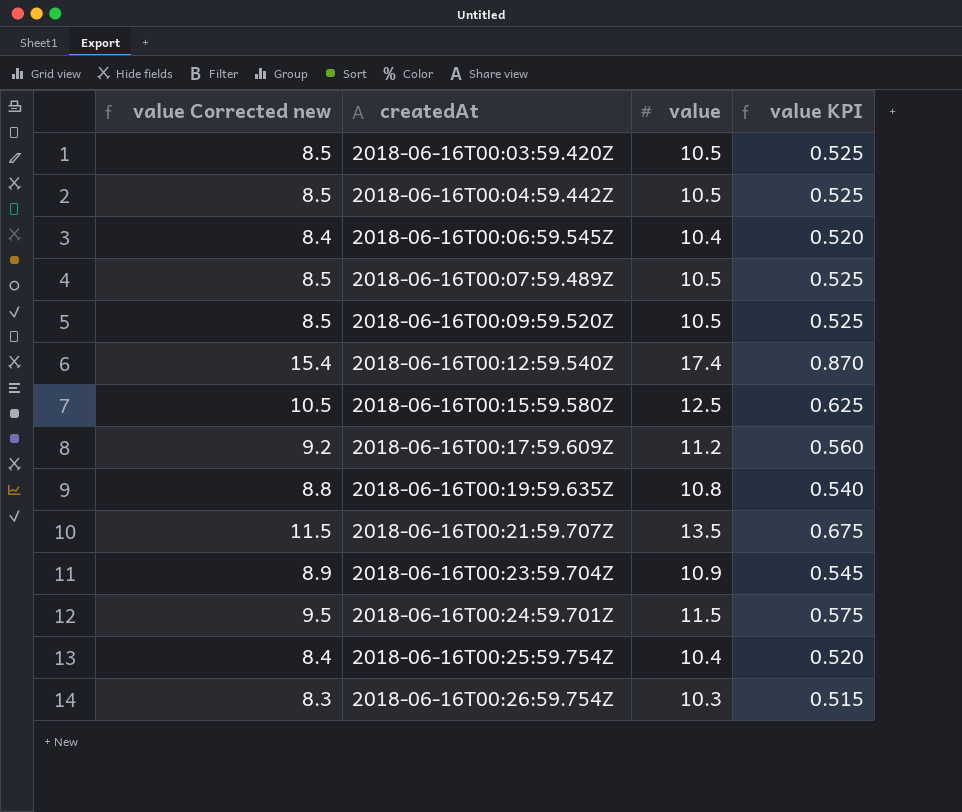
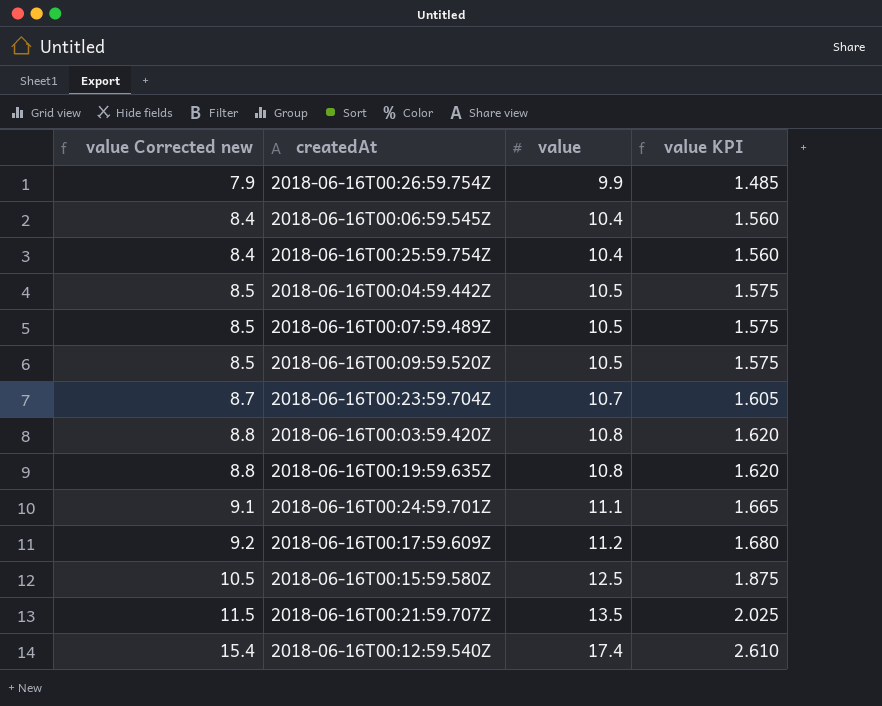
row order: createdAt ascending -> value Corrected new ascending
column value KPI | formula: [value] * 0.05 -> [value] * 0.15
2018-06-16T00:26:59.754Z | value Corrected new: 8.3 -> 7.9
2018-06-16T00:26:59.754Z | value: 10.3 -> 9.9
2018-06-16T00:23:59.704Z | value Corrected new: 8.9 -> 8.7
2018-06-16T00:23:59.704Z | value: 10.9 -> 10.7
2018-06-16T00:03:59.420Z | value Corrected new: 8.5 -> 8.8
2018-06-16T00:03:59.420Z | value: 10.5 -> 10.8
2018-06-16T00:24:59.701Z | value Corrected new: 9.5 -> 9.1
2018-06-16T00:24:59.701Z | value: 11.5 -> 11.1

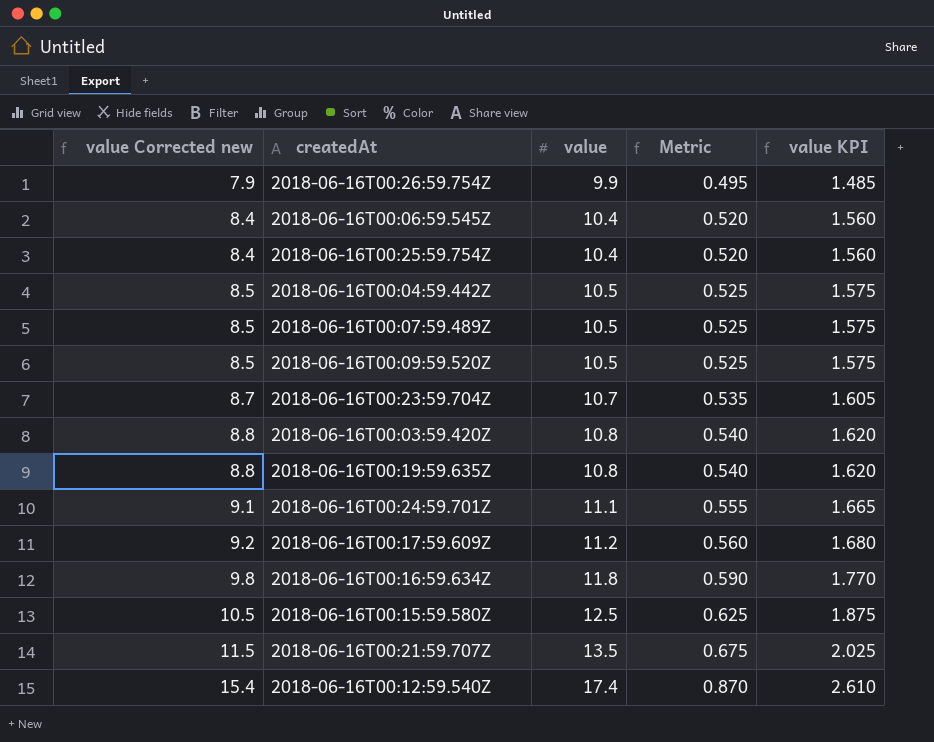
column Metric | formula: none -> [value] * 0.05
row 2018-06-16T00:16:59.634Z: none -> 9.8 | 11.8 | 0.590 | 1.770

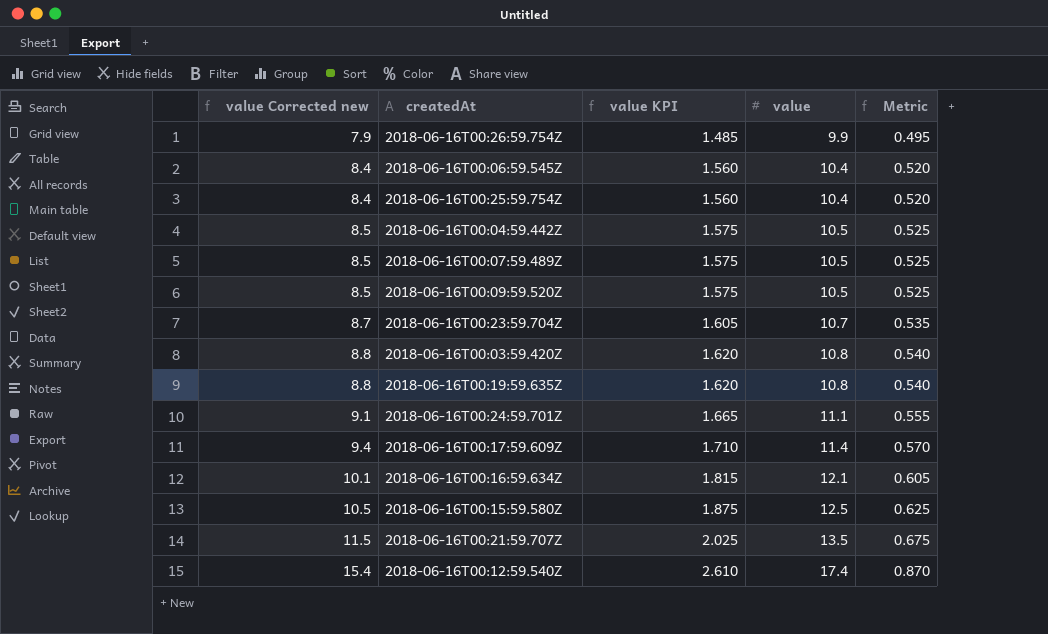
column value KPI | position: 5 -> 3
2018-06-16T00:17:59.609Z | value Corrected new: 9.2 -> 9.4
2018-06-16T00:17:59.609Z | value KPI: 1.680 -> 1.710
2018-06-16T00:17:59.609Z | value: 11.2 -> 11.4
2018-06-16T00:17:59.609Z | Metric: 0.560 -> 0.570
2018-06-16T00:16:59.634Z | value Corrected new: 9.8 -> 10.1
2018-06-16T00:16:59.634Z | value KPI: 1.770 -> 1.815
2018-06-16T00:16:59.634Z | value: 11.8 -> 12.1
2018-06-16T00:16:59.634Z | Metric: 0.590 -> 0.605

